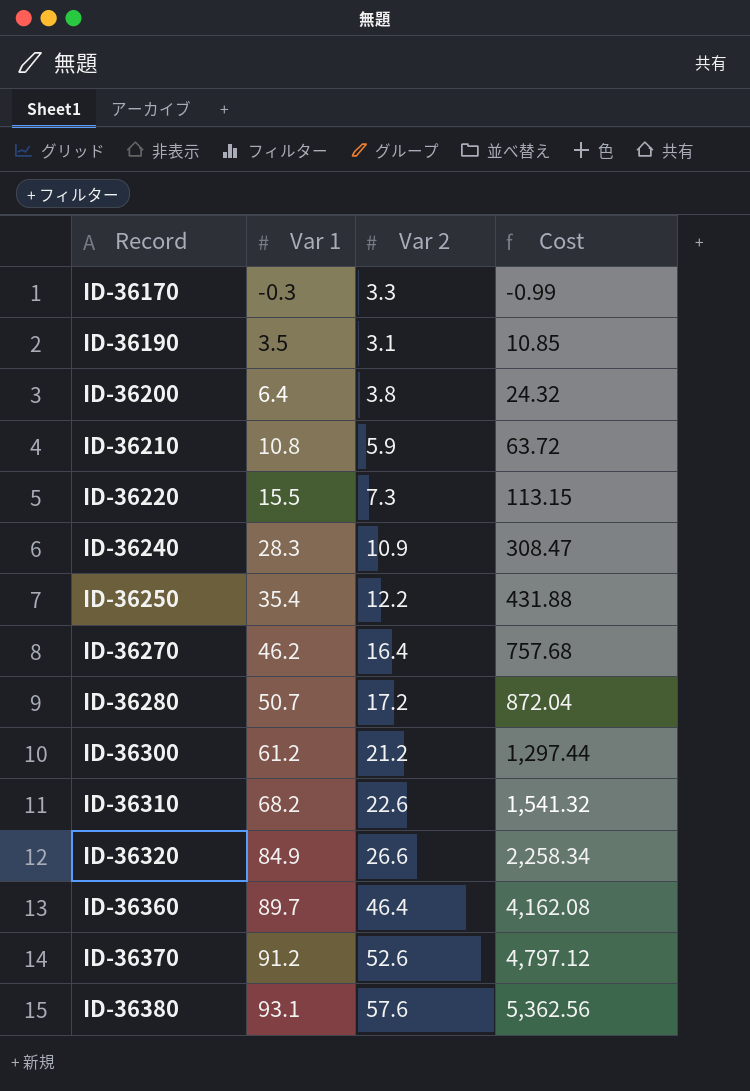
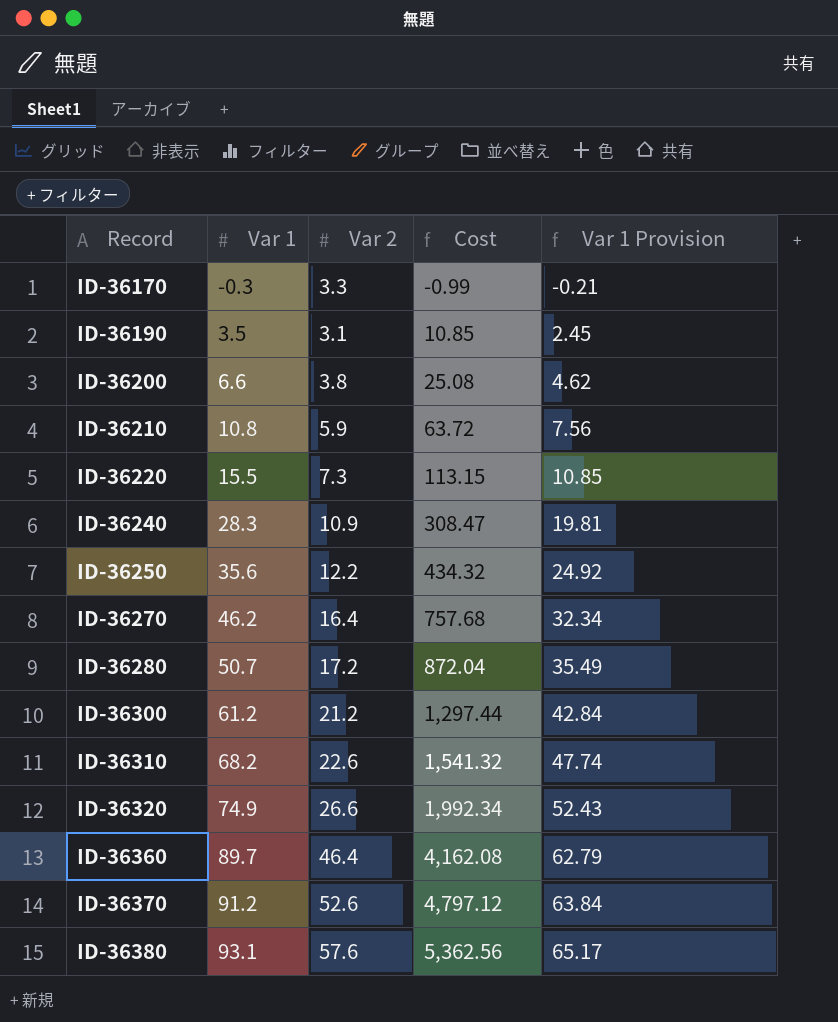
column Var 1 Provision | formula: none -> [Var 1] * 0.7
ID-36200 | Var 1: 6.4 -> 6.6
ID-36200 | Cost: 24.32 -> 25.08
ID-36250 | Var 1: 35.4 -> 35.6
ID-36250 | Cost: 431.88 -> 434.32
ID-36320 | Var 1: 84.9 -> 74.9
ID-36320 | Cost: 2,258.34 -> 1,992.34

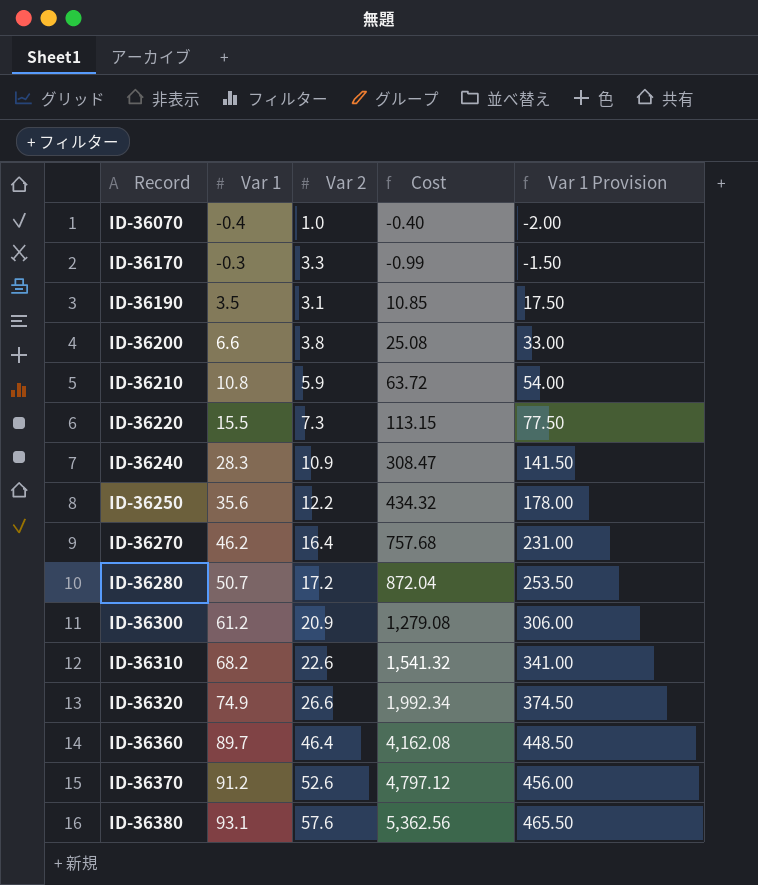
column Var 1 Provision | formula: [Var 1] * 0.7 -> [Var 1] * 5
row ID-36070: none -> -0.4 | 1.0 | -0.40 | -2.00
ID-36300 | Var 2: 21.2 -> 20.9
ID-36300 | Cost: 1,297.44 -> 1,279.08

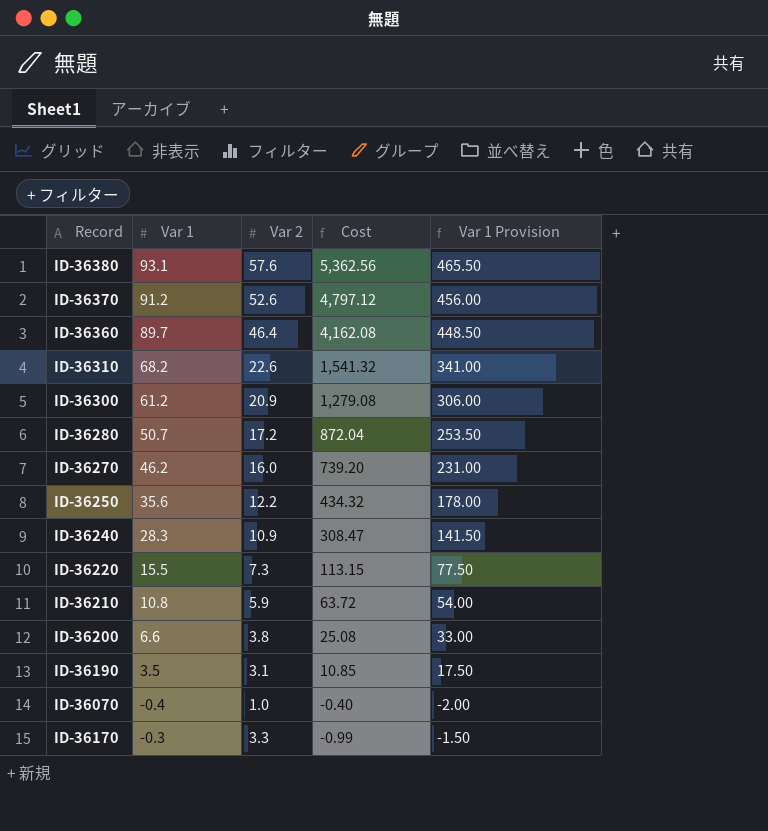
row order: Record ascending -> Cost descending
row ID-36320: 74.9 | 26.6 | 1,992.34 | 374.50 -> none
ID-36270 | Var 2: 16.4 -> 16.0
ID-36270 | Cost: 757.68 -> 739.20

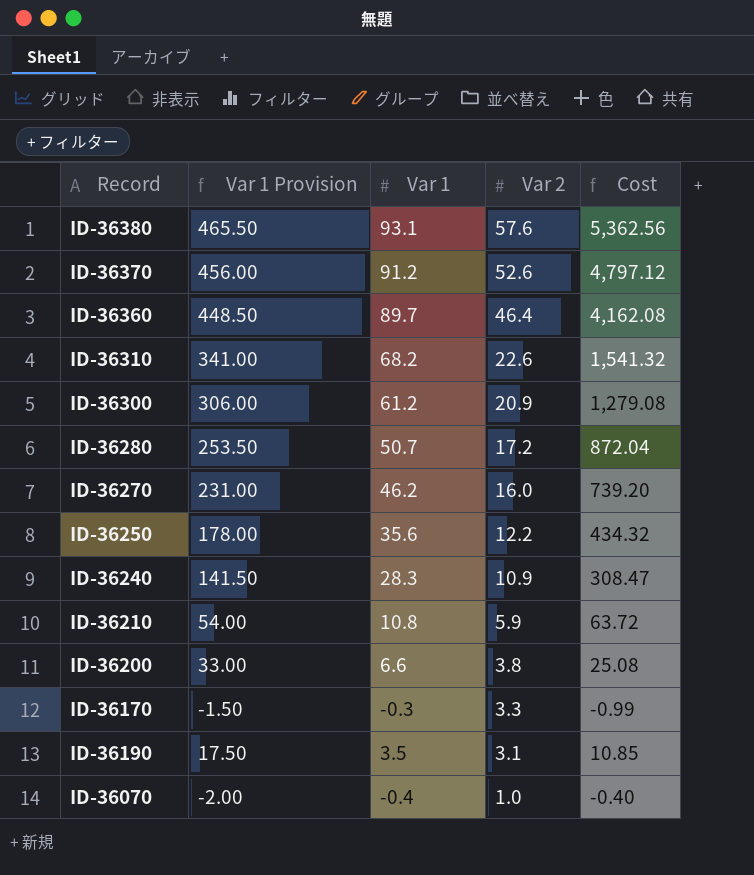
row order: Cost descending -> Var 2 descending
column Var 1 Provision | position: 5 -> 2
row ID-36220: 15.5 | 7.3 | 113.15 | 77.50 -> none

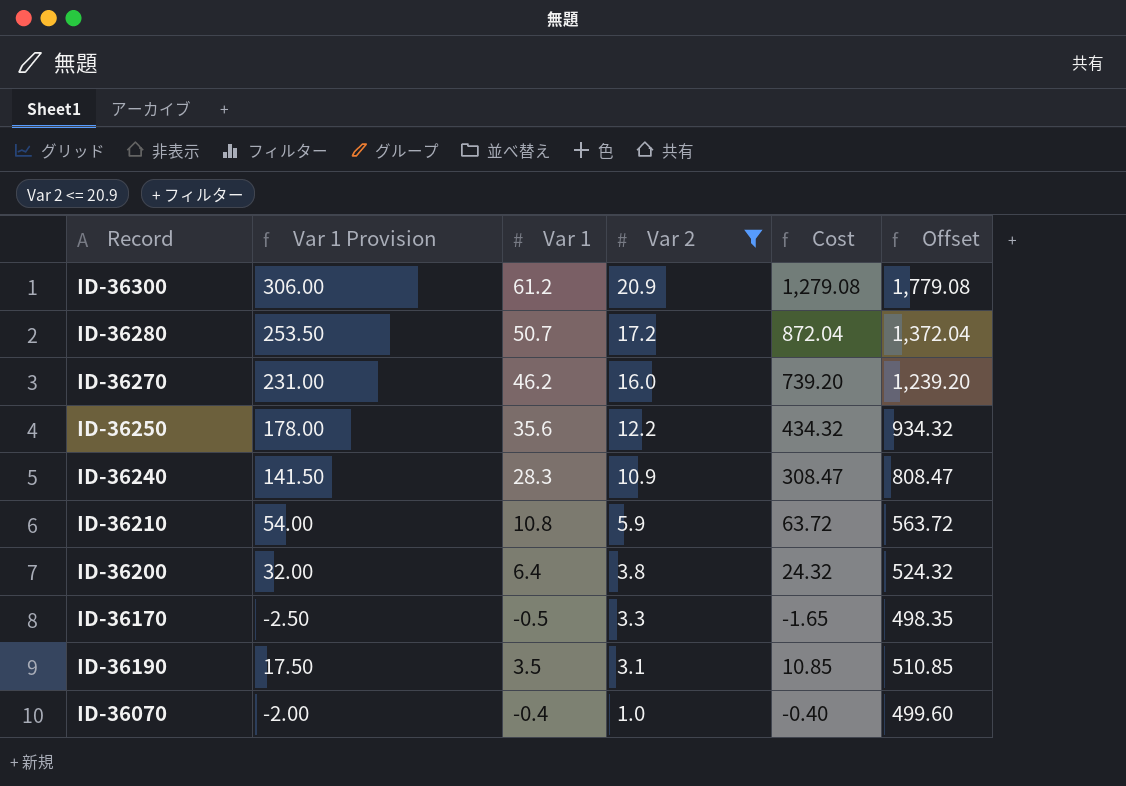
filter: none -> Var 2 <= 20.9
column Offset | formula: none -> [Cost] + 500
ID-36200 | Var 1 Provision: 33.00 -> 32.00
ID-36200 | Var 1: 6.6 -> 6.4
ID-36200 | Cost: 25.08 -> 24.32
ID-36170 | Var 1 Provision: -1.50 -> -2.50
ID-36170 | Var 1: -0.3 -> -0.5
ID-36170 | Cost: -0.99 -> -1.65

